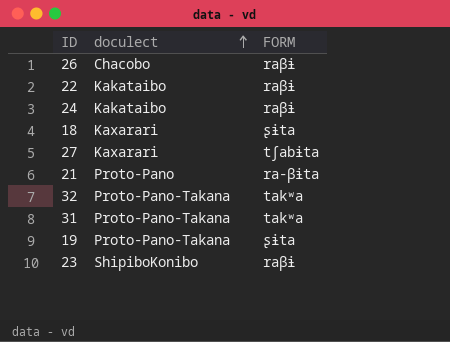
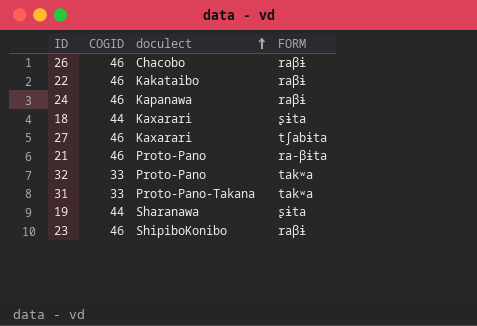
column COGID | position: none -> 2
24 | doculect: Kakataibo -> Kapanawa
32 | doculect: Proto-Pano-Takana -> Proto-Pano
19 | doculect: Proto-Pano-Takana -> Sharanawa

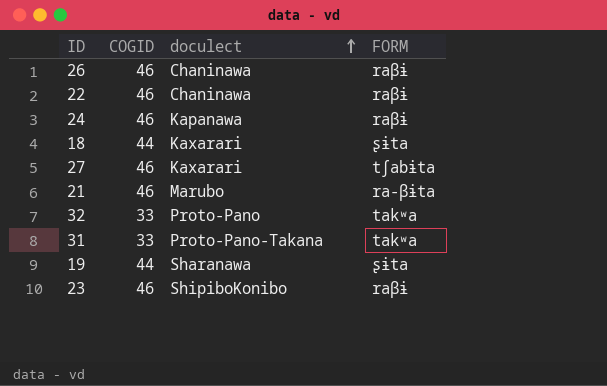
26 | doculect: Chacobo -> Chaninawa
22 | doculect: Kakataibo -> Chaninawa
21 | doculect: Proto-Pano -> Marubo

